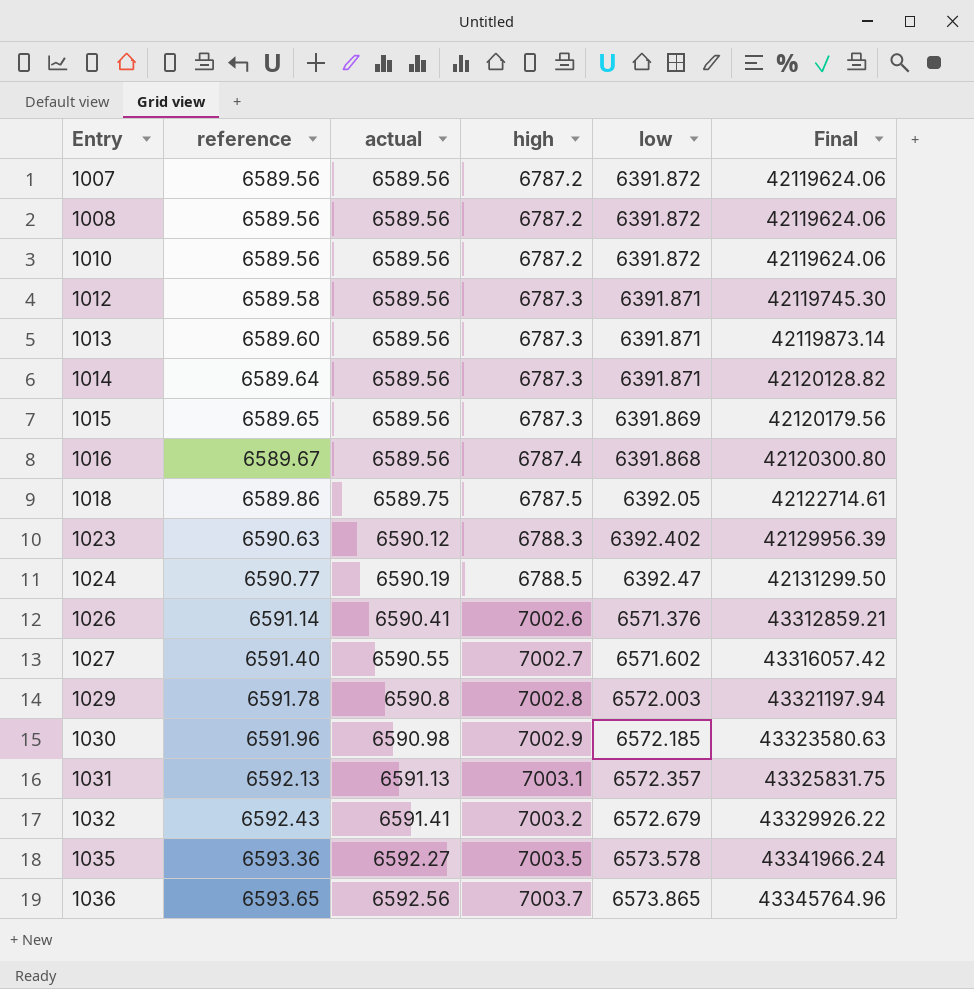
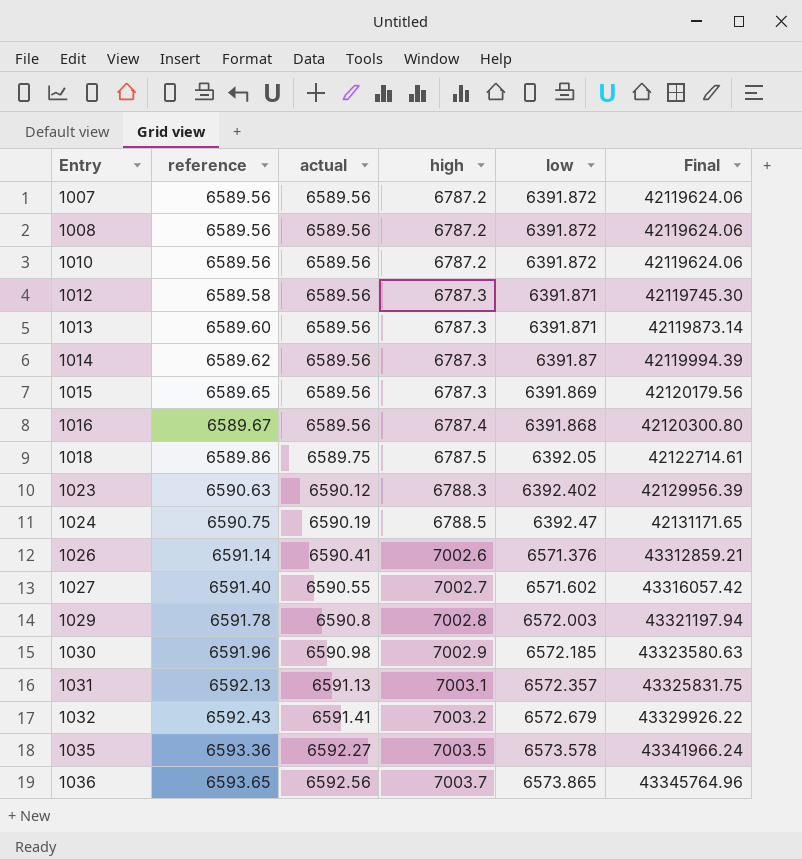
1014 | reference: 6589.64 -> 6589.62
1014 | low: 6391.871 -> 6391.87
1014 | Final: 42120128.82 -> 42119994.39
1024 | reference: 6590.77 -> 6590.75
1024 | Final: 42131299.50 -> 42131171.65

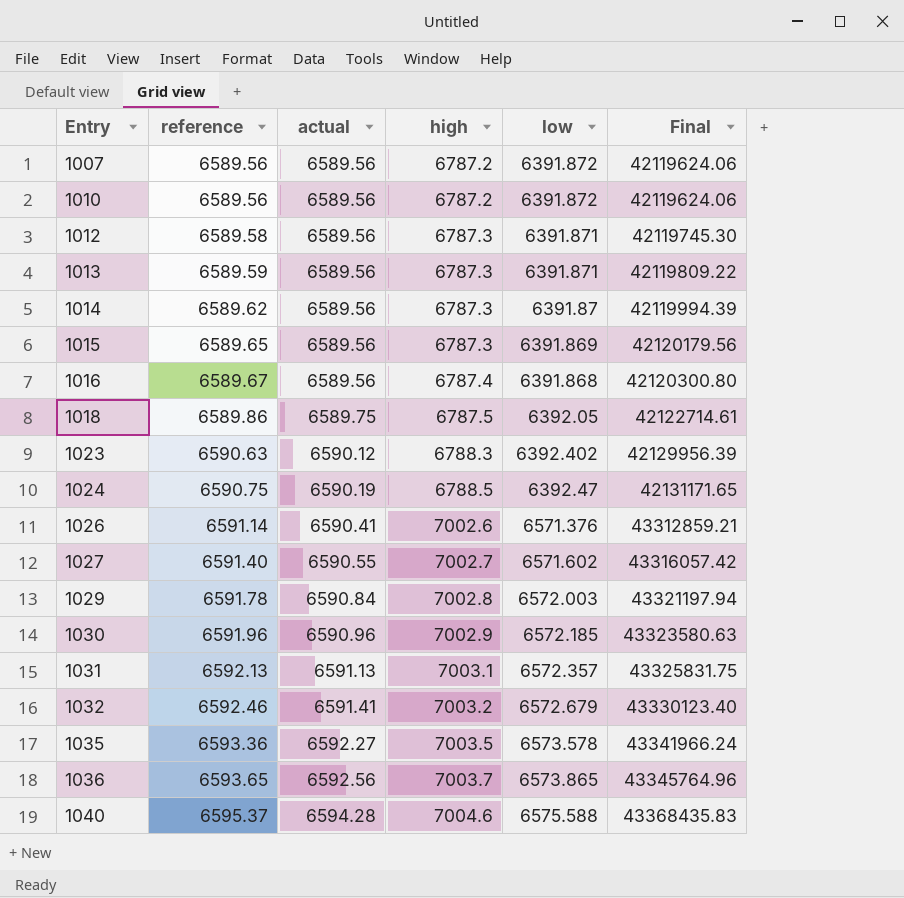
row 1008: 6589.56 | 6589.56 | 6787.2 | 6391.872 | 42119624.06 -> none
1013 | reference: 6589.60 -> 6589.59
1013 | Final: 42119873.14 -> 42119809.22
1029 | actual: 6590.8 -> 6590.84
1030 | actual: 6590.98 -> 6590.96
1032 | reference: 6592.43 -> 6592.46
1032 | Final: 43329926.22 -> 43330123.40
row 1040: none -> 6595.37 | 6594.28 | 7004.6 | 6575.588 | 43368435.83

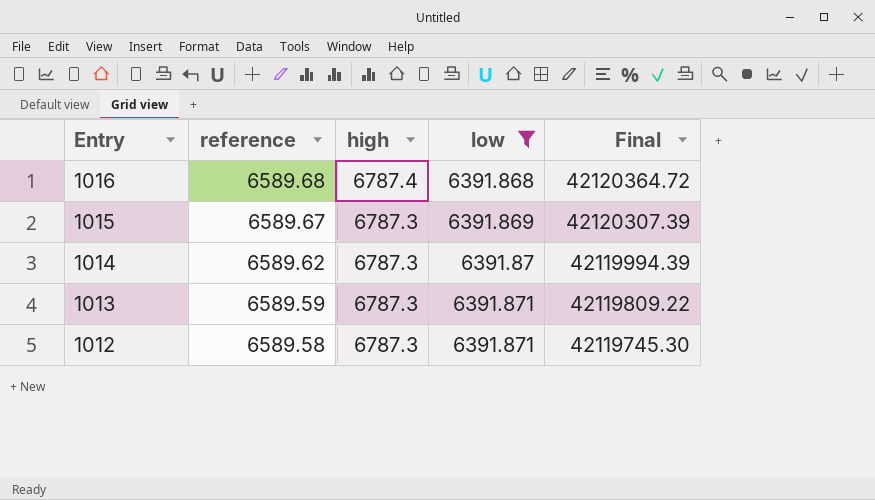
filter: none -> low <= 6391.871
row order: Entry ascending -> Entry descending
column actual | position: 3 -> none
1016 | reference: 6589.67 -> 6589.68
1016 | Final: 42120300.80 -> 42120364.72
1015 | reference: 6589.65 -> 6589.67
1015 | Final: 42120179.56 -> 42120307.39

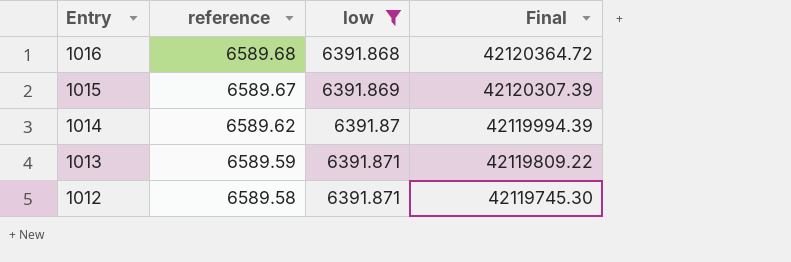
column high | position: 3 -> none

